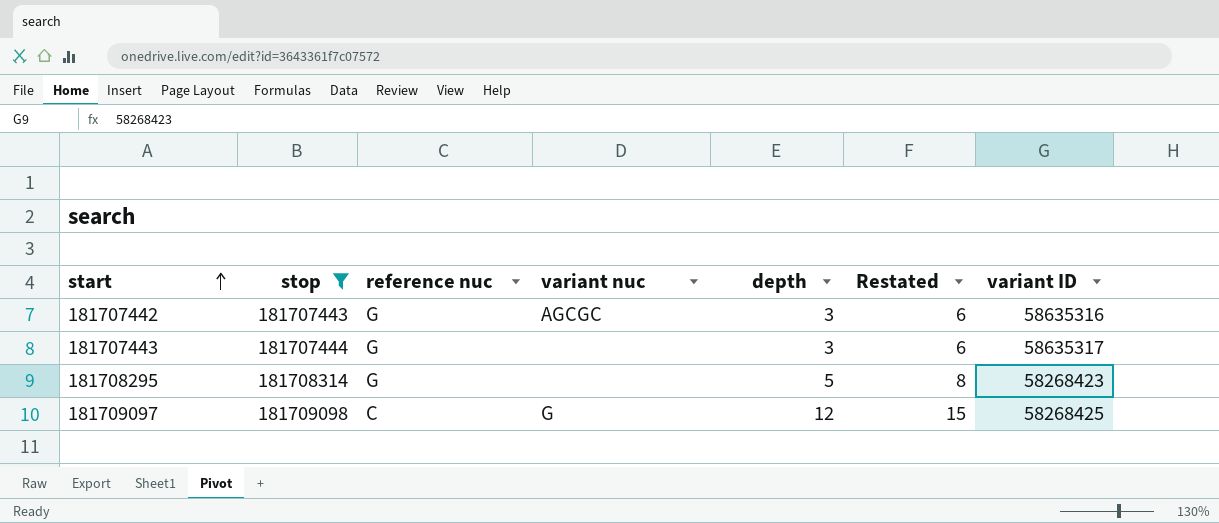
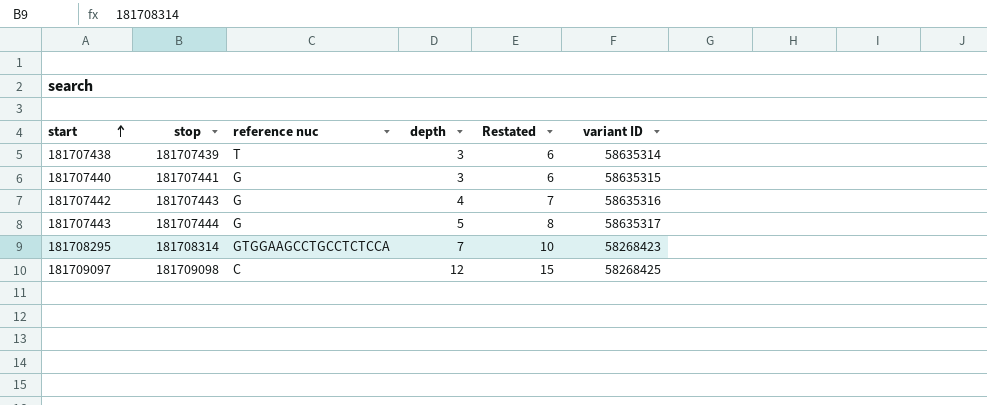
filter: stop >= 181707443 -> none
column variant nuc | position: 4 -> none
181707442 | depth: 3 -> 4
181707442 | Restated: 6 -> 7
181707443 | depth: 3 -> 5
181707443 | Restated: 6 -> 8
181708295 | reference nuc: G -> GTGGAAGCCTGCCTCTCCA
181708295 | depth: 5 -> 7
181708295 | Restated: 8 -> 10

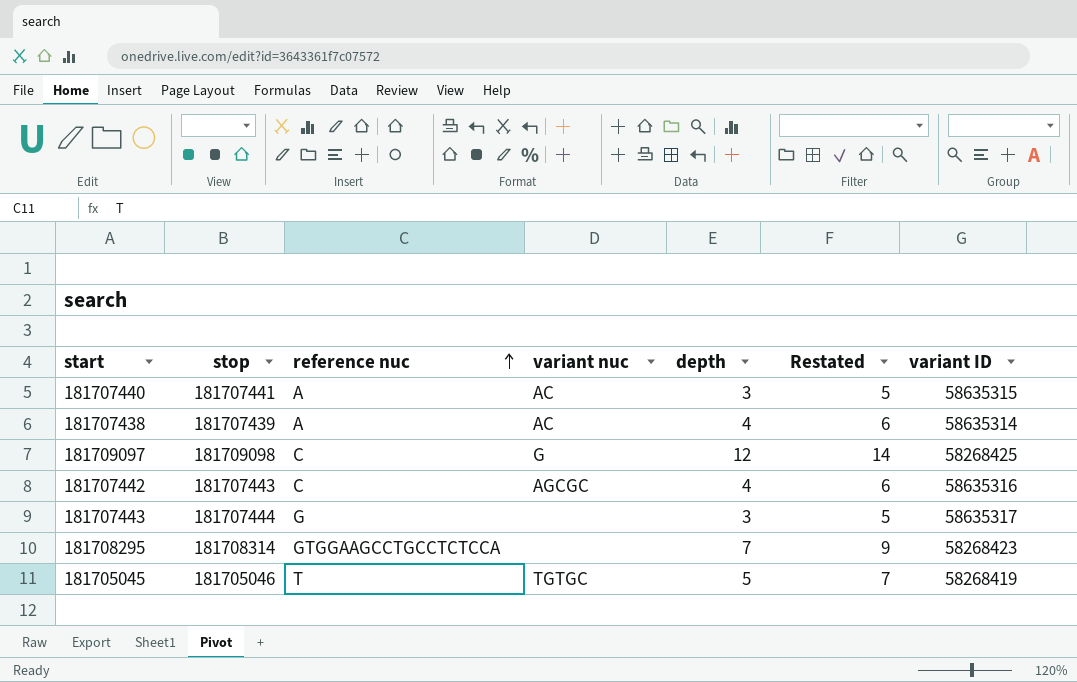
row order: start ascending -> reference nuc ascending
column variant nuc | position: none -> 4
column Restated | formula: [depth] + 3 -> [depth] + 2
181707440 | reference nuc: G -> A
181707438 | reference nuc: T -> A
181707438 | depth: 3 -> 4
181707442 | reference nuc: G -> C
181707443 | depth: 5 -> 3
row 181705045: none -> 181705046 | T | TGTGC | 5 | 7 | 58268419

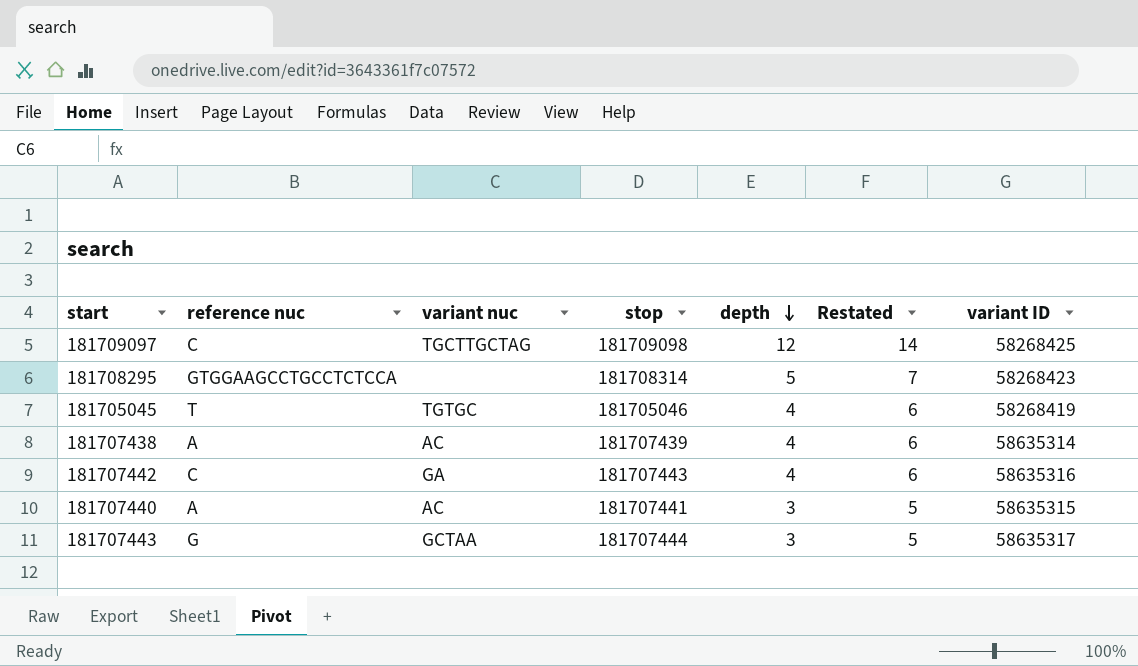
row order: reference nuc ascending -> depth descending
column stop | position: 2 -> 4
181709097 | variant nuc: G -> TGCTTGCTAG
181708295 | depth: 7 -> 5
181708295 | Restated: 9 -> 7
181705045 | depth: 5 -> 4
181705045 | Restated: 7 -> 6
181707442 | variant nuc: AGCGC -> GA
181707443 | variant nuc: none -> GCTAA

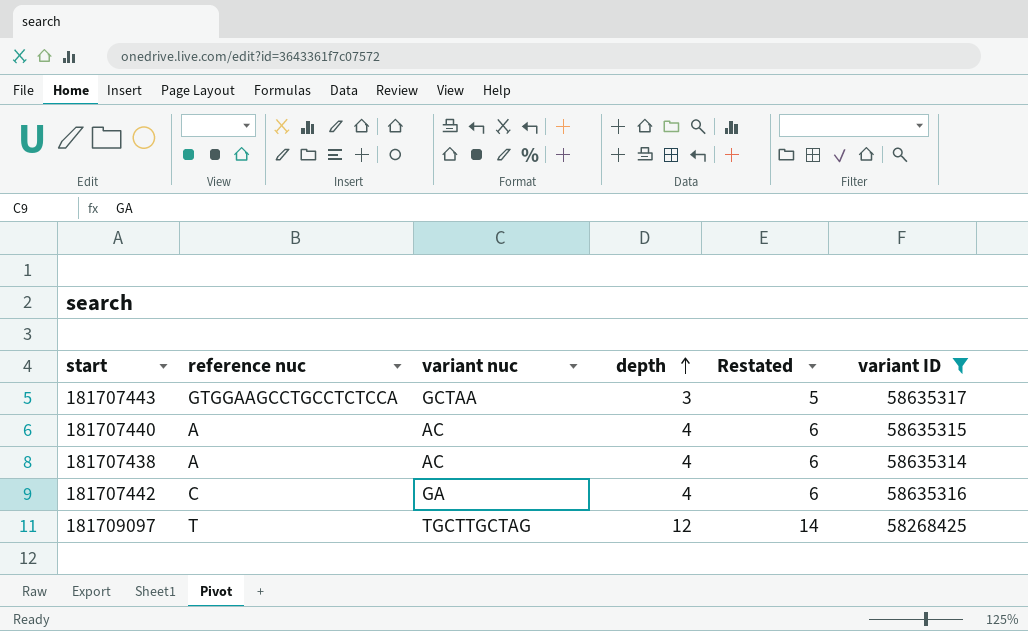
filter: none -> variant ID >= 58268425
row order: depth descending -> depth ascending
column stop | position: 4 -> none
181707443 | reference nuc: G -> GTGGAAGCCTGCCTCTCCA
181707440 | depth: 3 -> 4
181707440 | Restated: 5 -> 6
181709097 | reference nuc: C -> T

